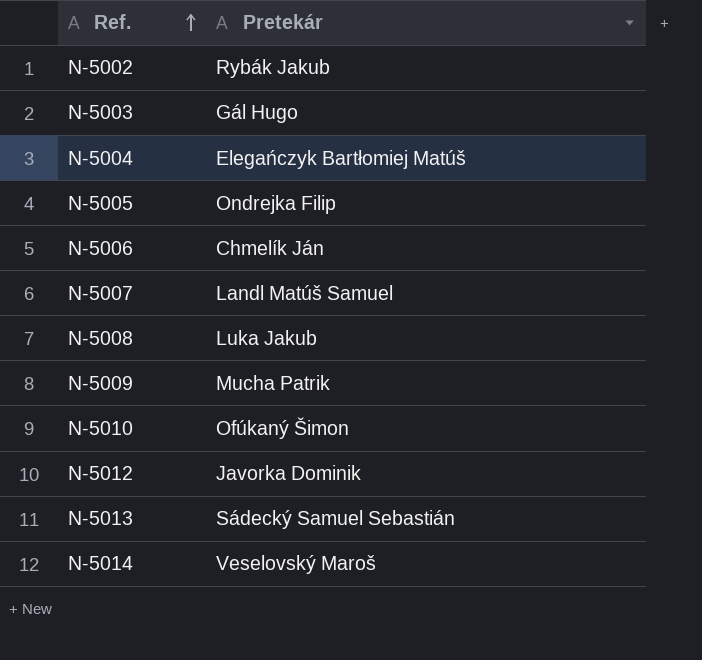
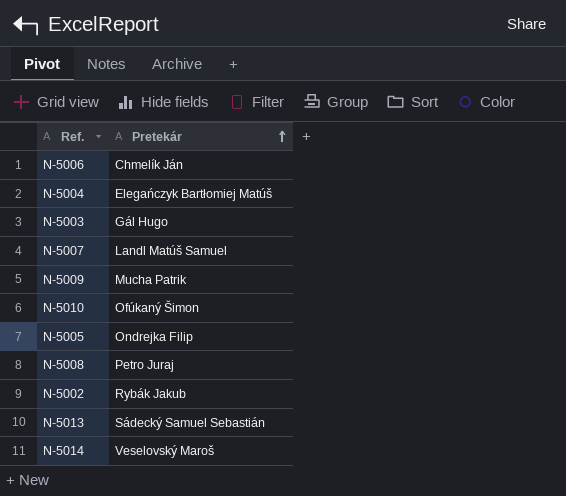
row order: Ref. ascending -> Pretekár ascending
row N-5012: Javorka Dominik -> none
N-5008 | Pretekár: Luka Jakub -> Petro Juraj

